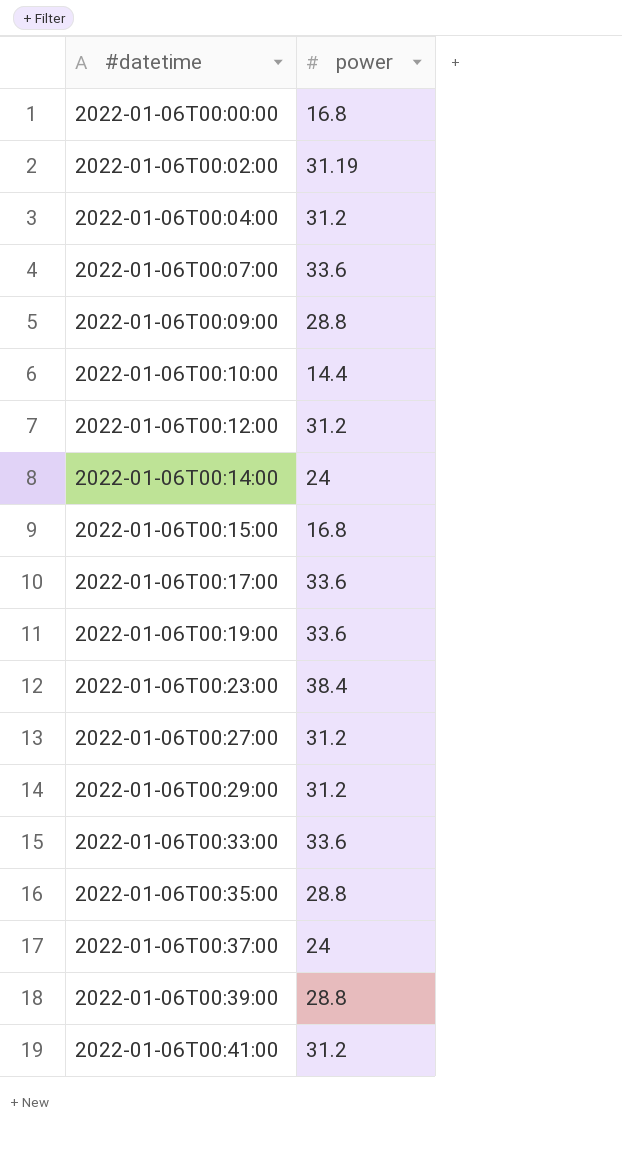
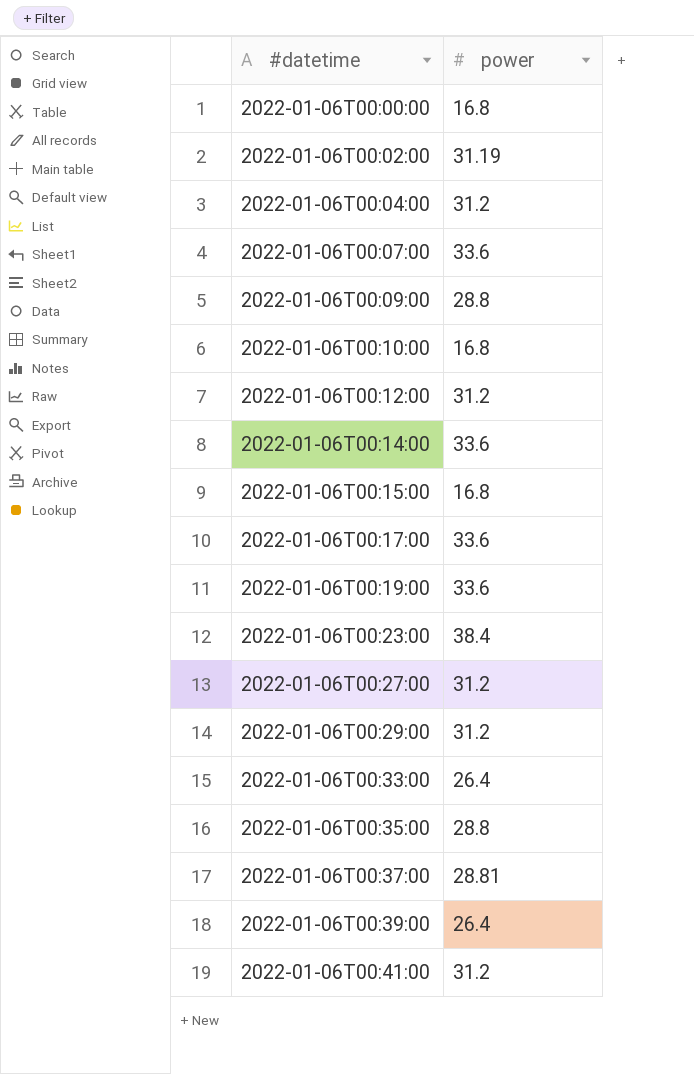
2022-01-06T00:10:00 | power: 14.4 -> 16.8
2022-01-06T00:14:00 | power: 24 -> 33.6
2022-01-06T00:33:00 | power: 33.6 -> 26.4
2022-01-06T00:37:00 | power: 24 -> 28.81
2022-01-06T00:39:00 | power: 28.8 -> 26.4

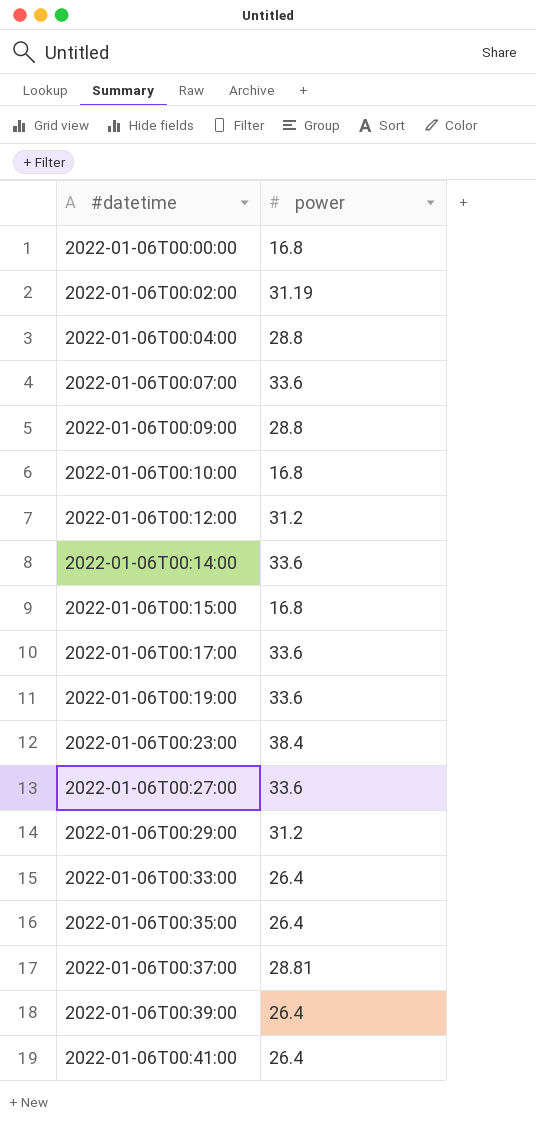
2022-01-06T00:04:00 | power: 31.2 -> 28.8
2022-01-06T00:27:00 | power: 31.2 -> 33.6
2022-01-06T00:35:00 | power: 28.8 -> 26.4
2022-01-06T00:41:00 | power: 31.2 -> 26.4

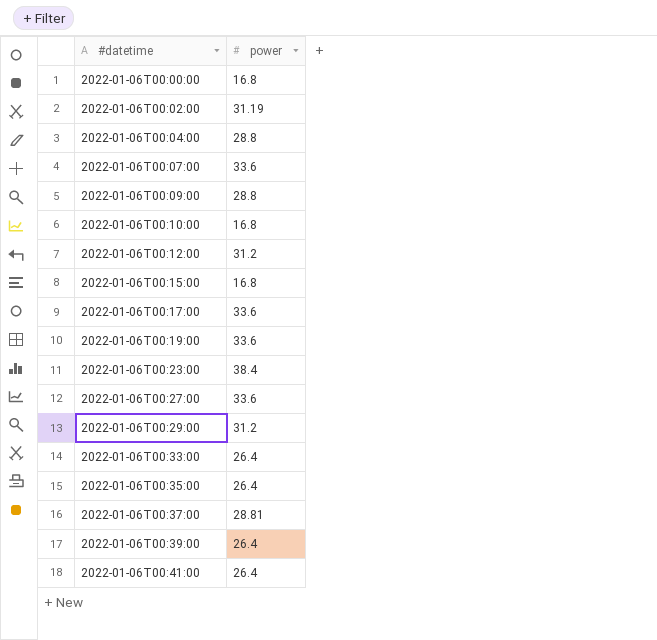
row 2022-01-06T00:14:00: 33.6 -> none

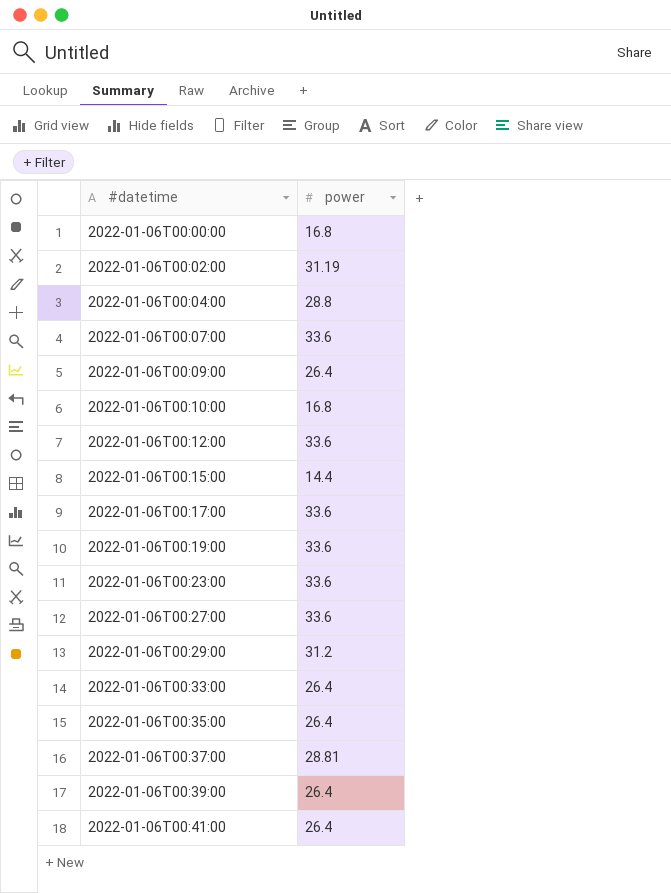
2022-01-06T00:09:00 | power: 28.8 -> 26.4
2022-01-06T00:12:00 | power: 31.2 -> 33.6
2022-01-06T00:15:00 | power: 16.8 -> 14.4
2022-01-06T00:23:00 | power: 38.4 -> 33.6

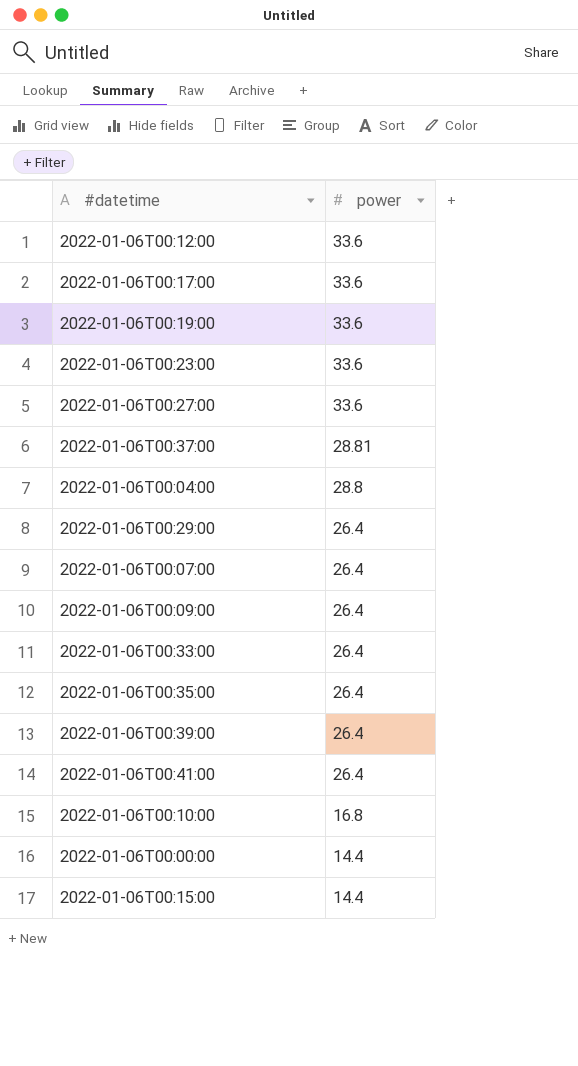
row order: #datetime ascending -> power descending
row 2022-01-06T00:02:00: 31.19 -> none
2022-01-06T00:29:00 | power: 31.2 -> 26.4
2022-01-06T00:07:00 | power: 33.6 -> 26.4
2022-01-06T00:00:00 | power: 16.8 -> 14.4

